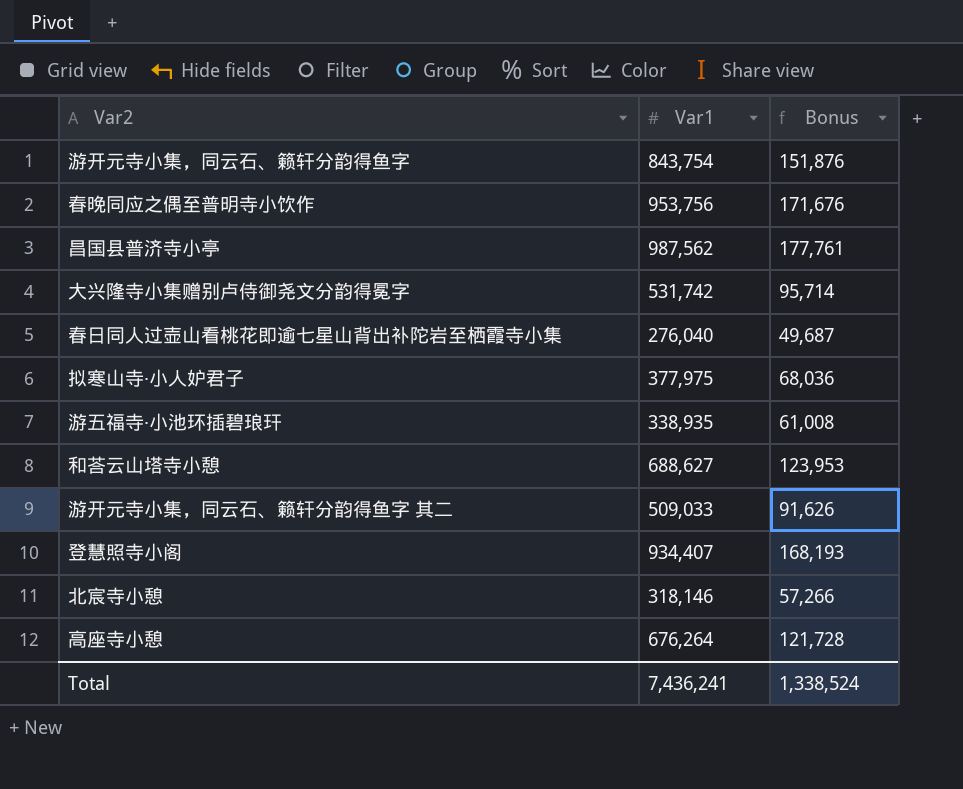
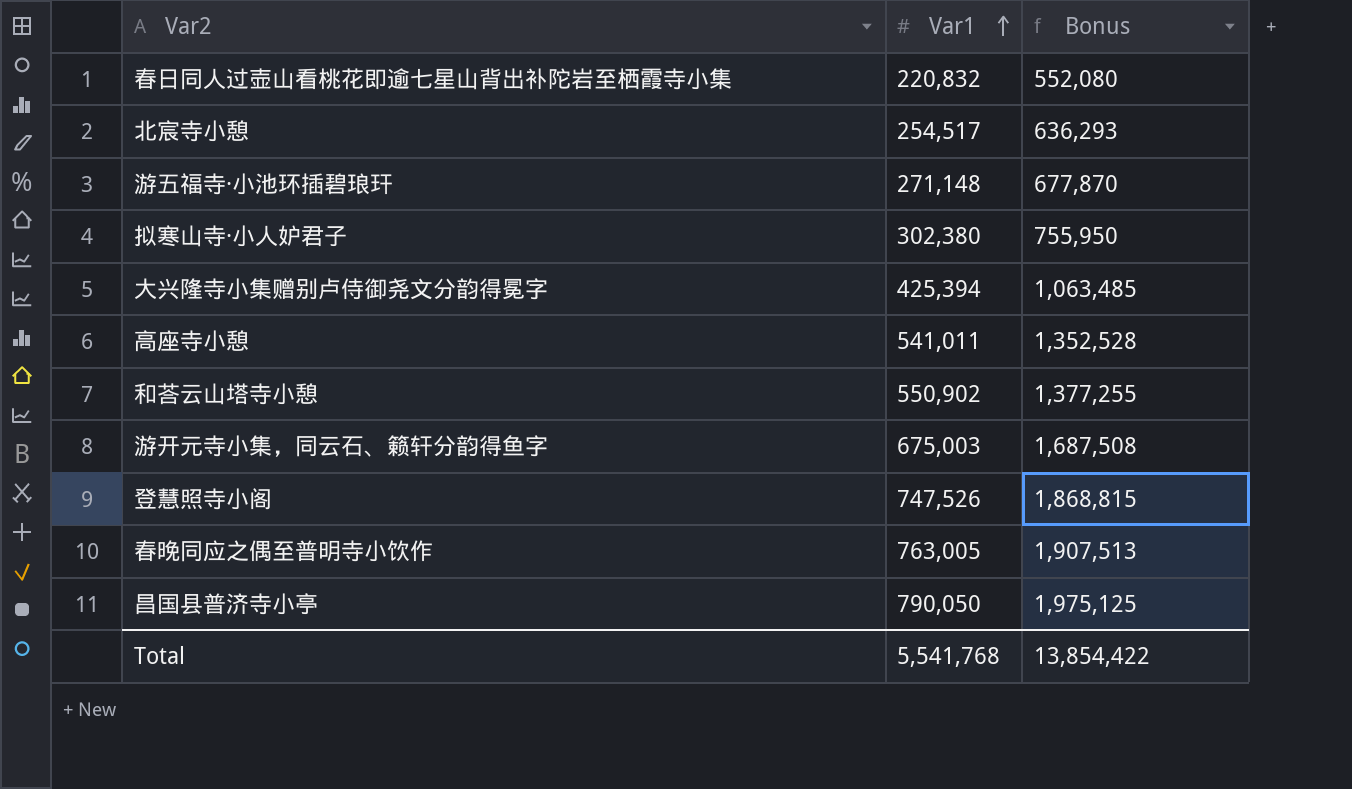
row order: none -> Var1 ascending
column Bonus | formula: [Var1] * 0.18 -> [Var1] * 2.5
row 游开元寺小集，同云石、籁轩分韵得鱼字 其二: 509,033 | 91,626 -> none
春日同人过壶山看桃花即逾七星山背出补陀岩至栖霞寺小集 | Var1: 276,040 -> 220,832
北宸寺小憩 | Var1: 318,146 -> 254,517
游五福寺·小池环插碧琅玕 | Var1: 338,935 -> 271,148
拟寒山寺·小人妒君子 | Var1: 377,975 -> 302,380
大兴隆寺小集赠别卢侍御尧文分韵得冕字 | Var1: 531,742 -> 425,394
高座寺小憩 | Var1: 676,264 -> 541,011
和荅云山塔寺小憩 | Var1: 688,627 -> 550,902
游开元寺小集，同云石、籁轩分韵得鱼字 | Var1: 843,754 -> 675,003
登慧照寺小阁 | Var1: 934,407 -> 747,526
春晚同应之偶至普明寺小饮作 | Var1: 953,756 -> 763,005
昌国县普济寺小亭 | Var1: 987,562 -> 790,050
Total | Var1: 7,436,241 -> 5,541,768
Total | Bonus: 1,338,524 -> 13,854,422

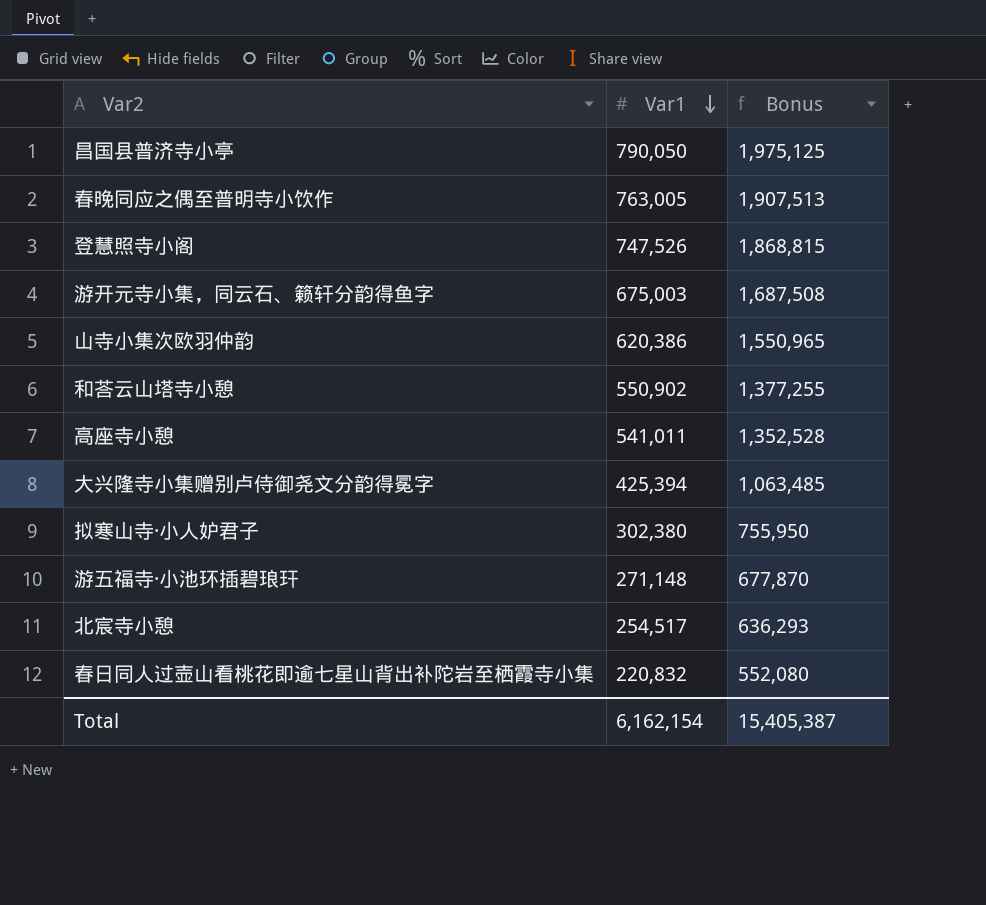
row order: Var1 ascending -> Var1 descending
row 山寺小集次欧羽仲韵: none -> 620,386 | 1,550,965
Total | Var1: 5,541,768 -> 6,162,154
Total | Bonus: 13,854,422 -> 15,405,387

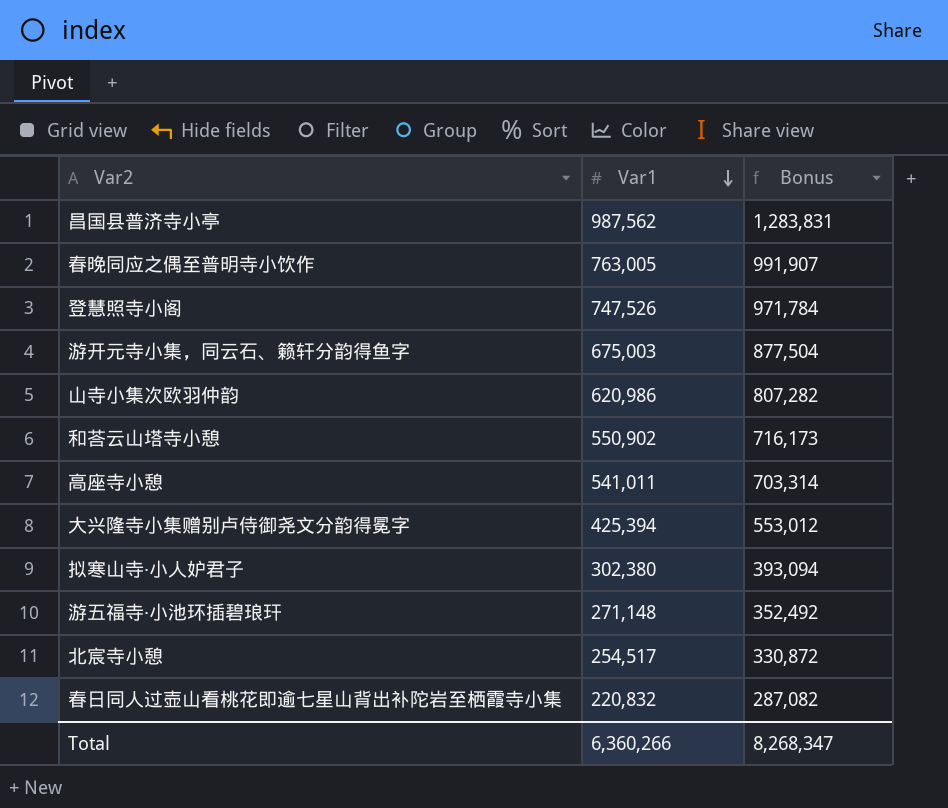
column Bonus | formula: [Var1] * 2.5 -> [Var1] * 1.3
昌国县普济寺小亭 | Var1: 790,050 -> 987,562
山寺小集次欧羽仲韵 | Var1: 620,386 -> 620,986
Total | Var1: 6,162,154 -> 6,360,266
Total | Bonus: 15,405,387 -> 8,268,347

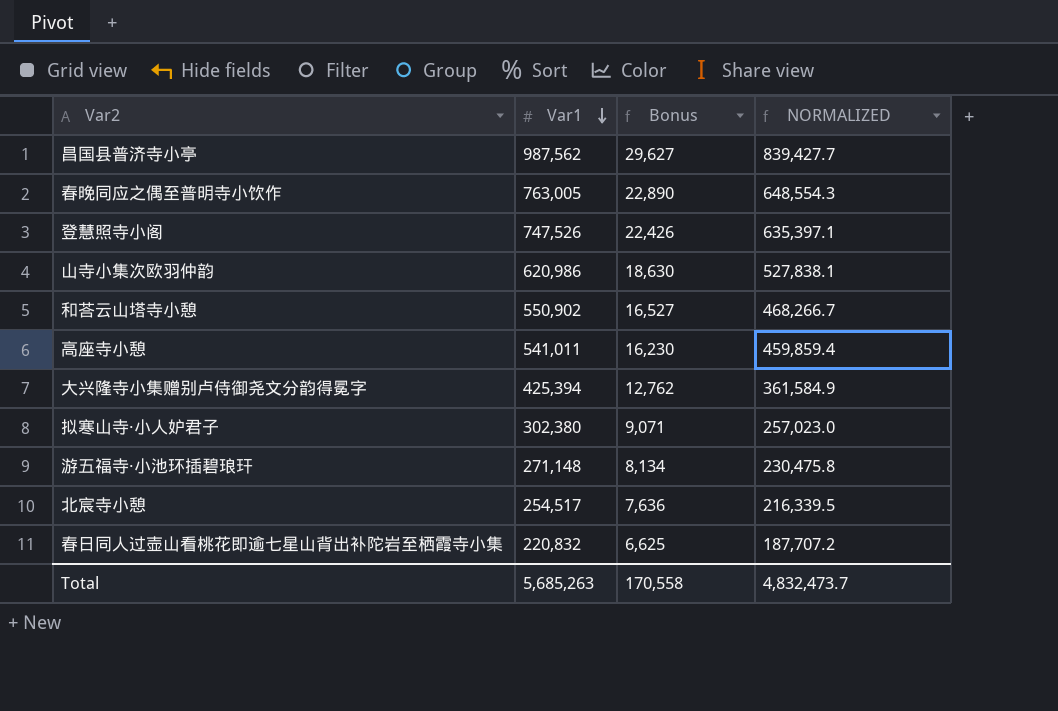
column Bonus | formula: [Var1] * 1.3 -> [Var1] * 0.03
column NORMALIZED | formula: none -> [Var1] * 0.85
row 游开元寺小集，同云石、籁轩分韵得鱼字: 675,003 | 877,504 -> none
Total | Var1: 6,360,266 -> 5,685,263
Total | Bonus: 8,268,347 -> 170,558

